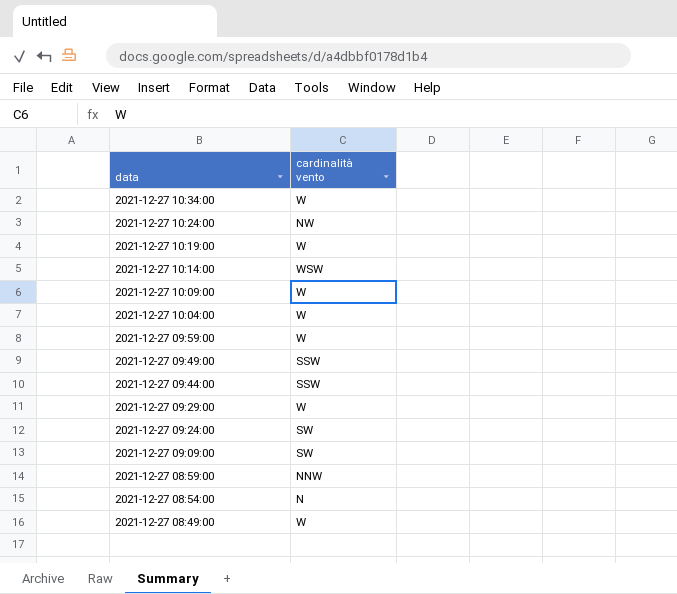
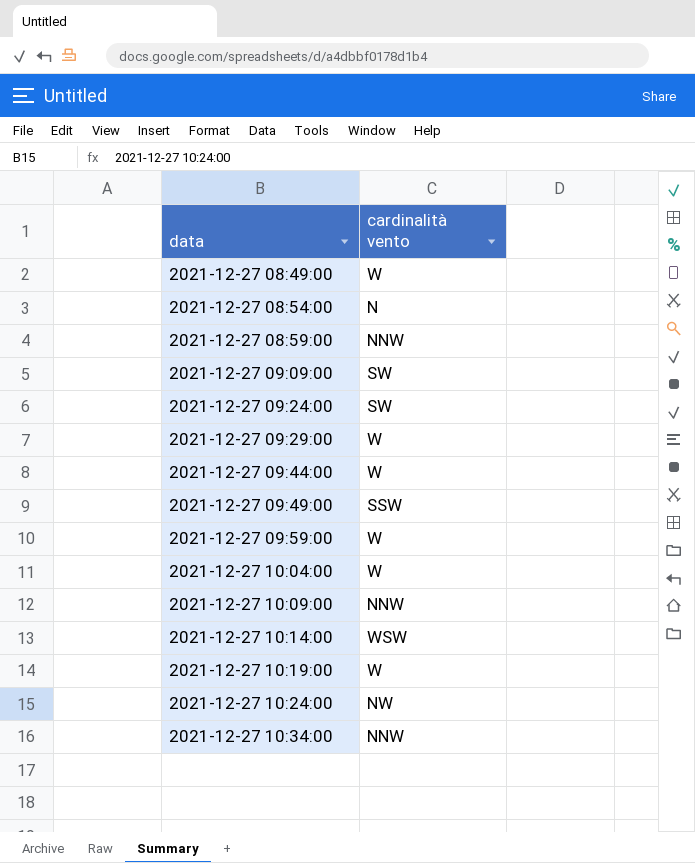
row order: data descending -> data ascending
2021-12-27 09:44:00 | cardinalità vento: SSW -> W
2021-12-27 10:09:00 | cardinalità vento: W -> NNW
2021-12-27 10:34:00 | cardinalità vento: W -> NNW

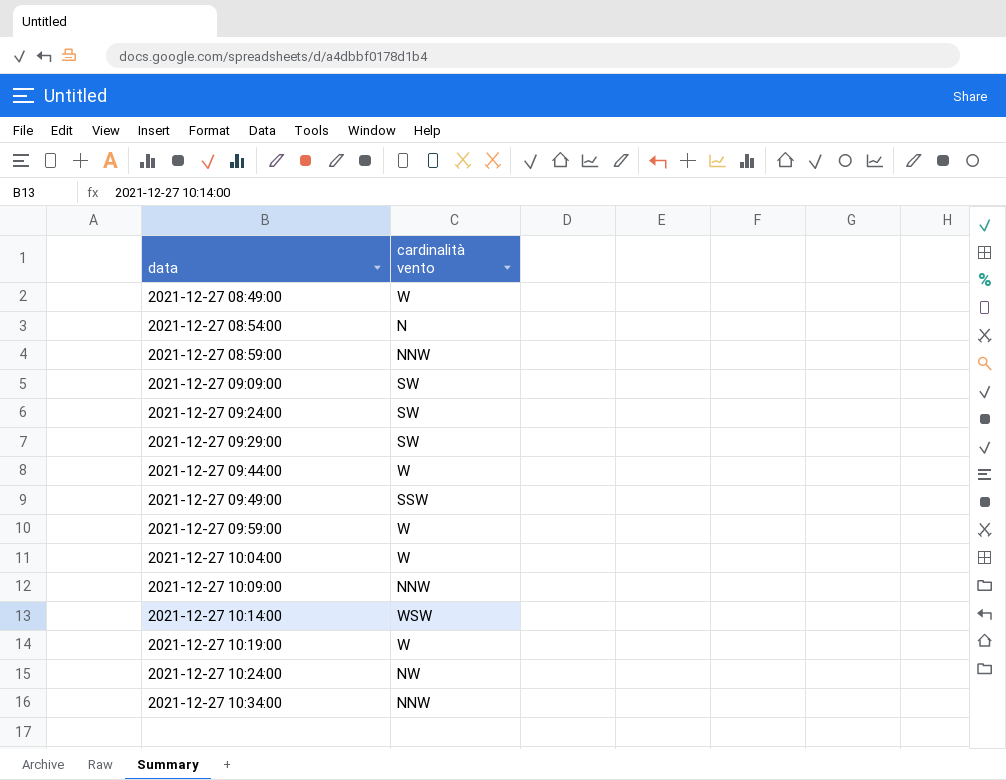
2021-12-27 09:29:00 | cardinalità vento: W -> SW

